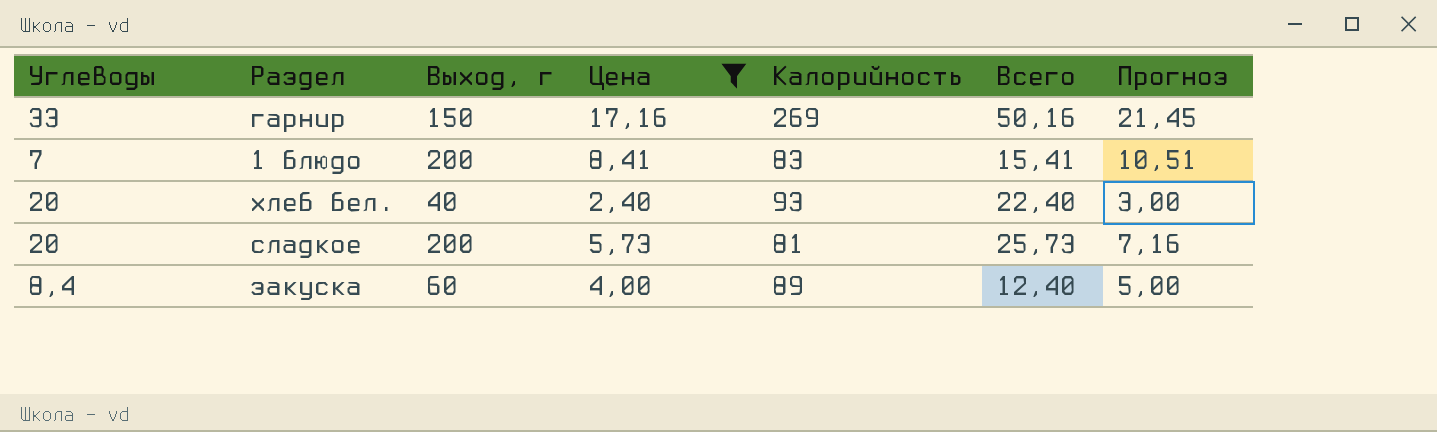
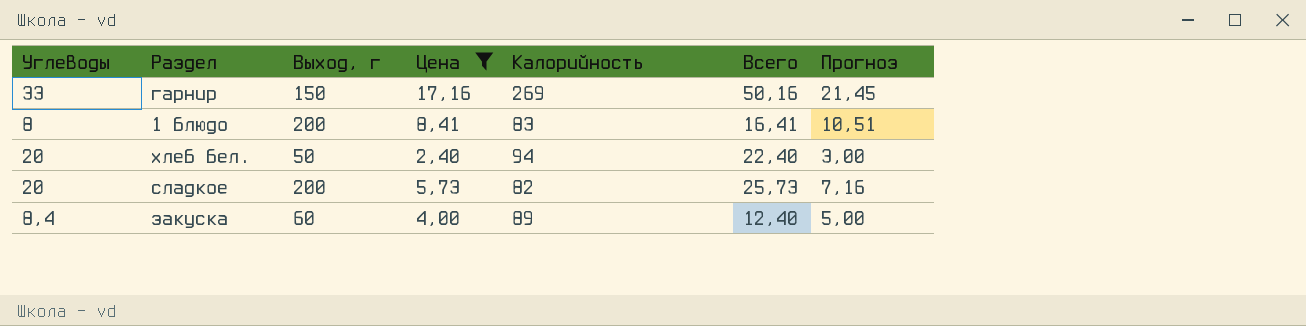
1 блюдо | Углеводы: 7 -> 8
1 блюдо | Всего: 15,41 -> 16,41
хлеб бел. | Выход, г: 40 -> 50
хлеб бел. | Калорийность: 93 -> 94
сладкое | Калорийность: 81 -> 82

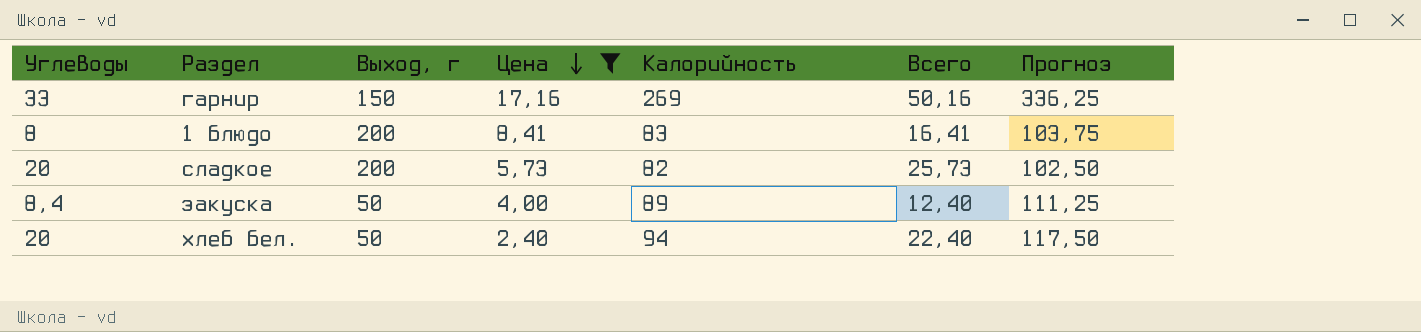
row order: none -> Цена descending
column Прогноз | formula: [Цена] * 1,25 -> [Калорийность] * 1,25
закуска | Выход, г: 60 -> 50

